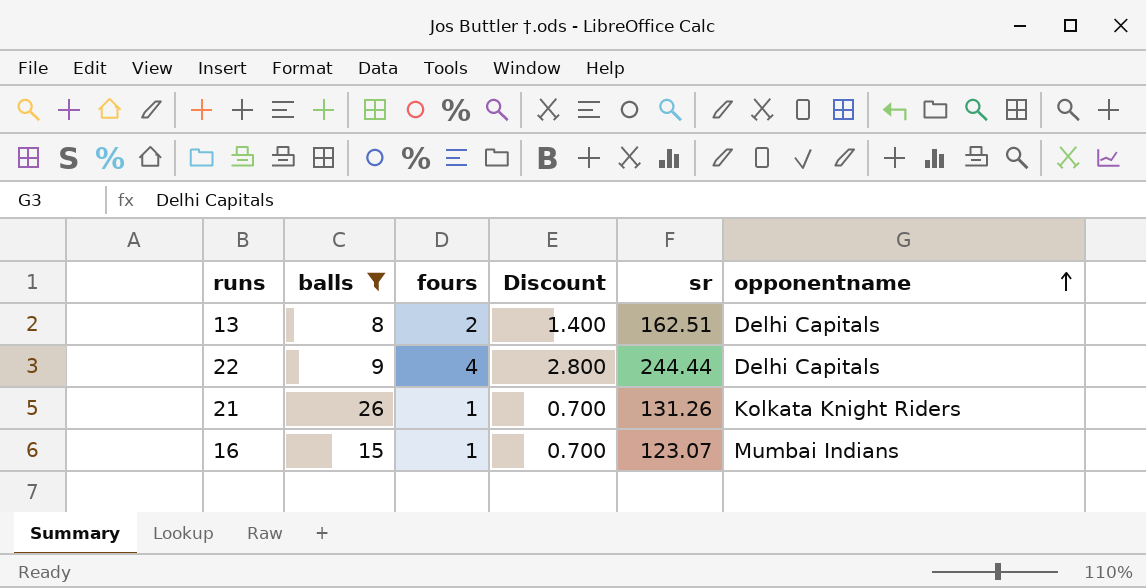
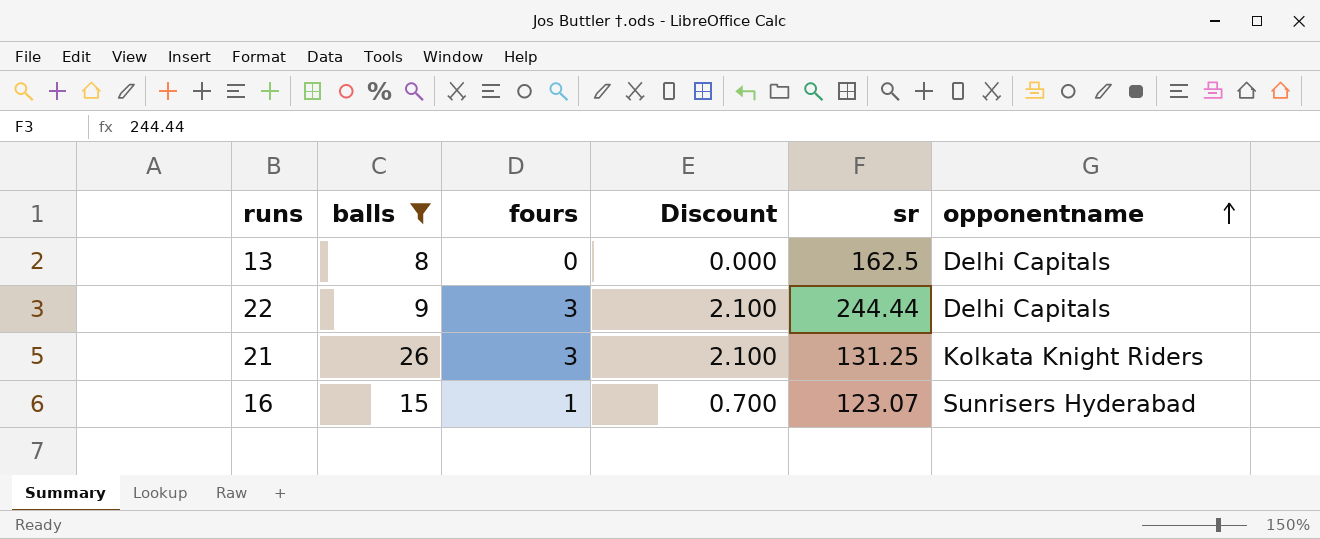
13 | fours: 2 -> 0
13 | Discount: 1.400 -> 0.000
13 | sr: 162.51 -> 162.5
22 | fours: 4 -> 3
22 | Discount: 2.800 -> 2.100
21 | fours: 1 -> 3
21 | Discount: 0.700 -> 2.100
21 | sr: 131.26 -> 131.25
16 | opponentname: Mumbai Indians -> Sunrisers Hyderabad

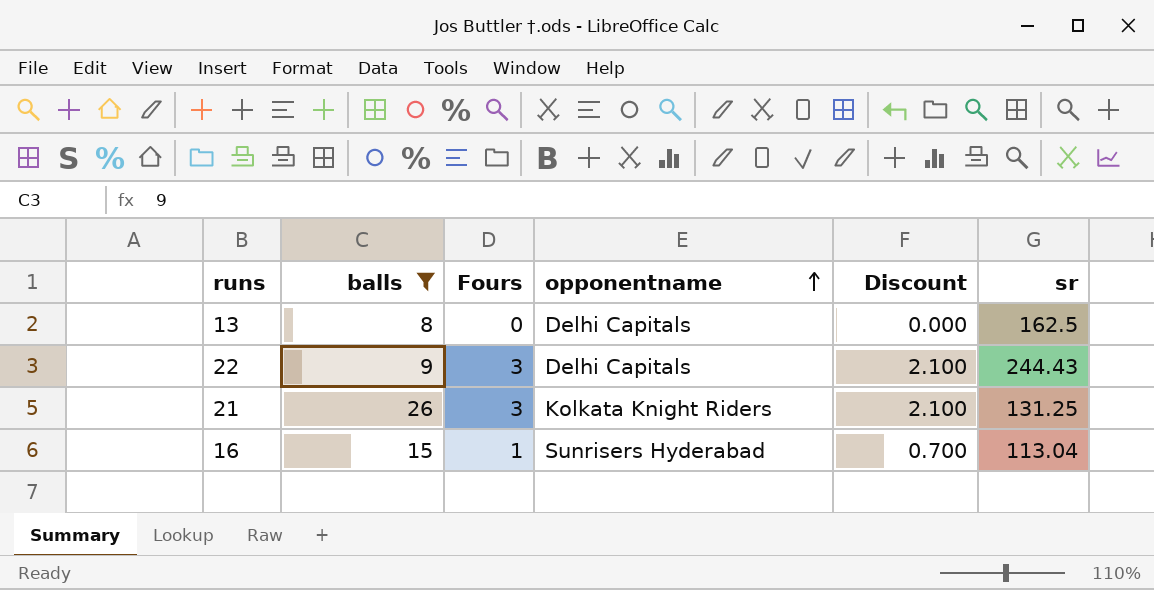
column name: fours -> Fours
column opponentname | position: 6 -> 4
22 | sr: 244.44 -> 244.43
16 | sr: 123.07 -> 113.04

